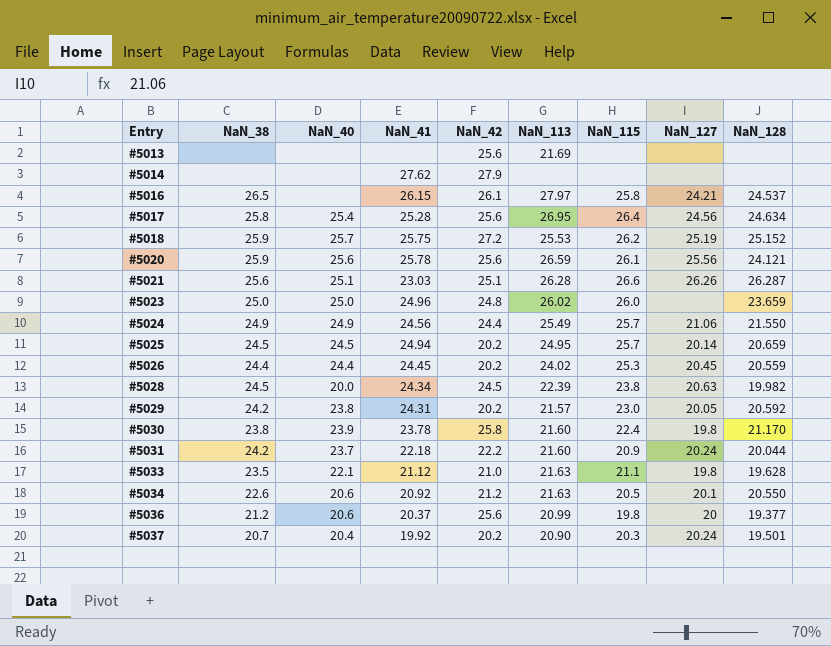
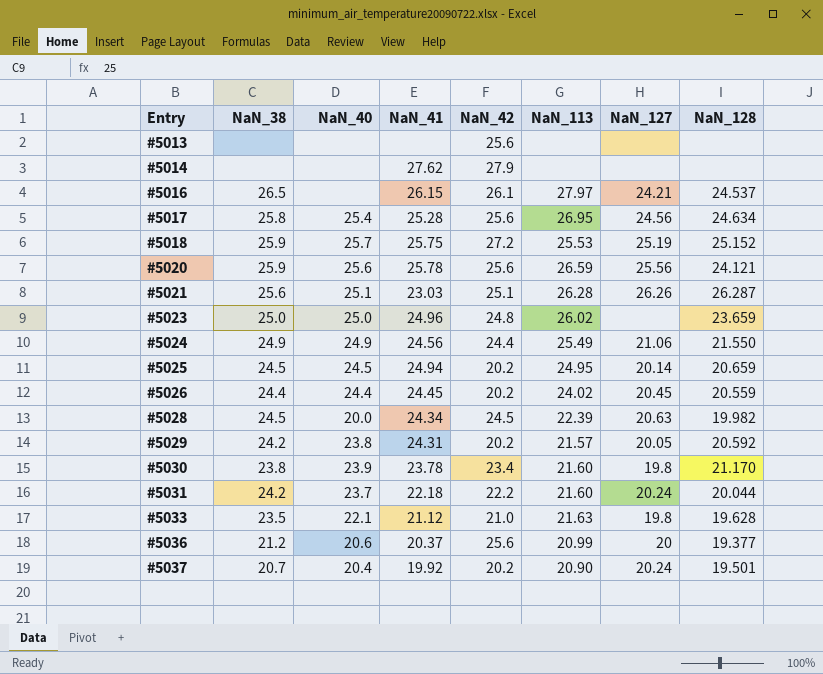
column NaN_115 | position: 7 -> none
row #5034: 22.6 | 20.6 | 20.92 | 21.2 | 21.63 | 20.5 | 20.1 | 20.550 -> none
#5013 | NaN_113: 21.69 -> none
#5030 | NaN_42: 25.8 -> 23.4

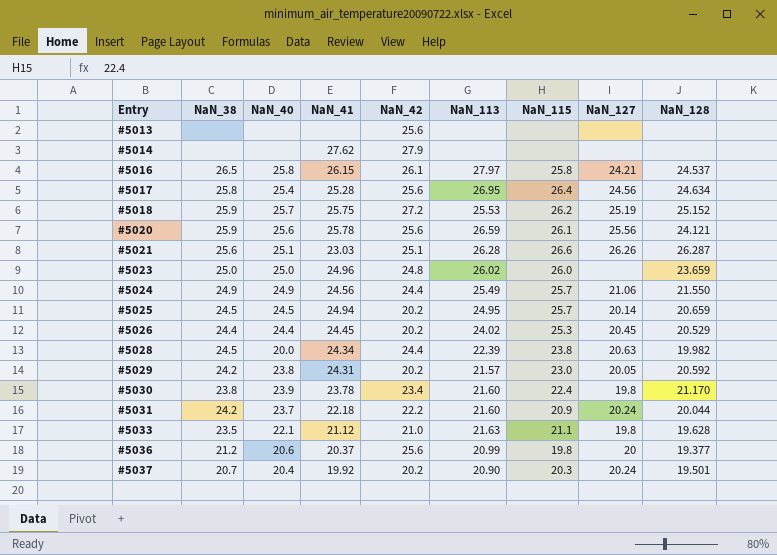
column NaN_115 | position: none -> 7
#5016 | NaN_40: none -> 25.8
#5026 | NaN_128: 20.559 -> 20.529
#5028 | NaN_42: 24.5 -> 24.4

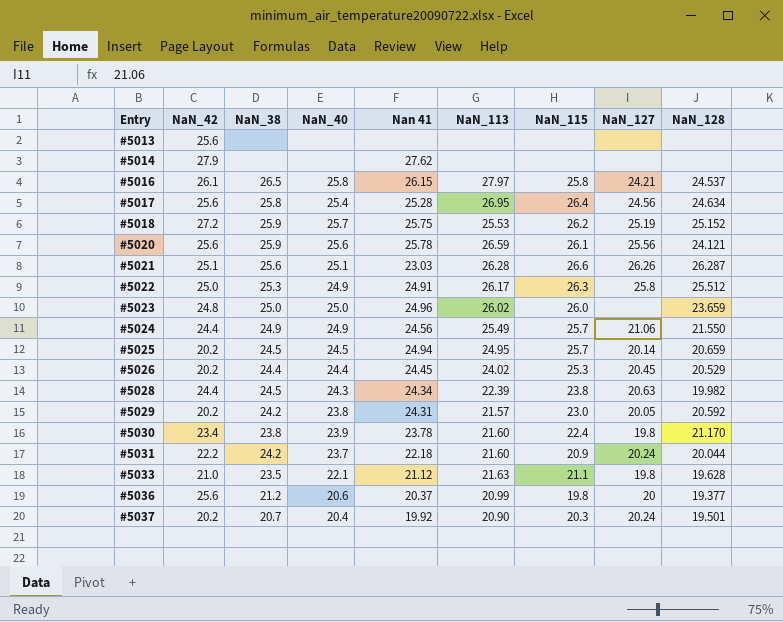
column NaN_42 | position: 5 -> 2
column name: NaN_41 -> Nan 41
row #5022: none -> 25.0 | 25.3 | 24.9 | 24.91 | 26.17 | 26.3 | 25.8 | 25.512
#5028 | NaN_40: 20.0 -> 24.3

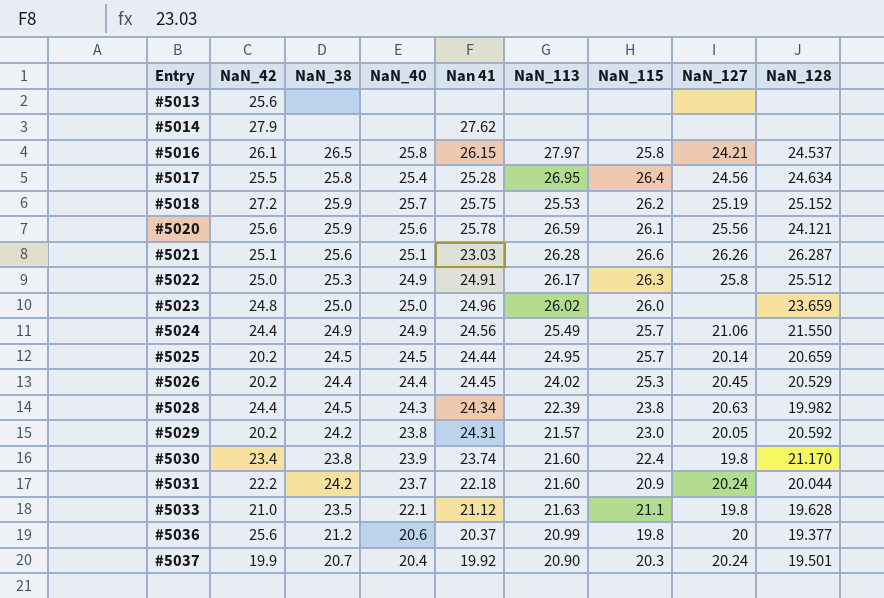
#5017 | NaN_42: 25.6 -> 25.5
#5025 | Nan 41: 24.94 -> 24.44
#5030 | Nan 41: 23.78 -> 23.74
#5037 | NaN_42: 20.2 -> 19.9

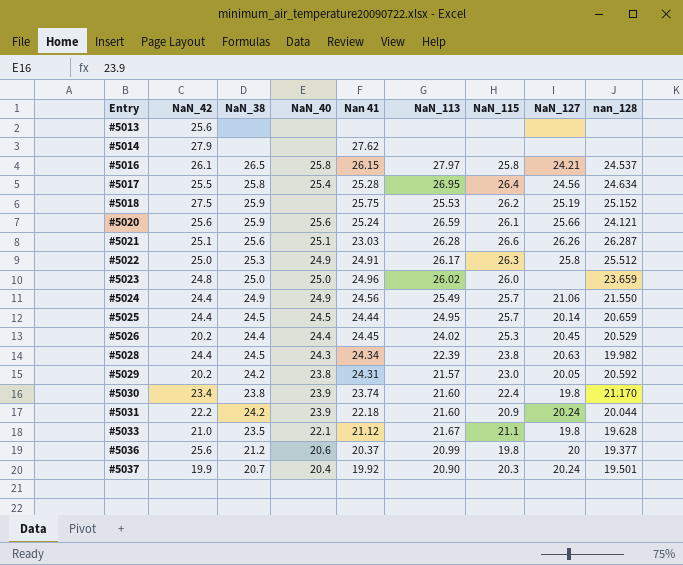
column name: NaN_128 -> nan_128
#5018 | NaN_42: 27.2 -> 27.5
#5018 | NaN_40: 25.7 -> none
#5020 | Nan 41: 25.78 -> 25.24
#5020 | NaN_127: 25.56 -> 25.66
#5025 | NaN_42: 20.2 -> 24.4
#5031 | NaN_40: 23.7 -> 23.9
#5033 | NaN_113: 21.63 -> 21.67

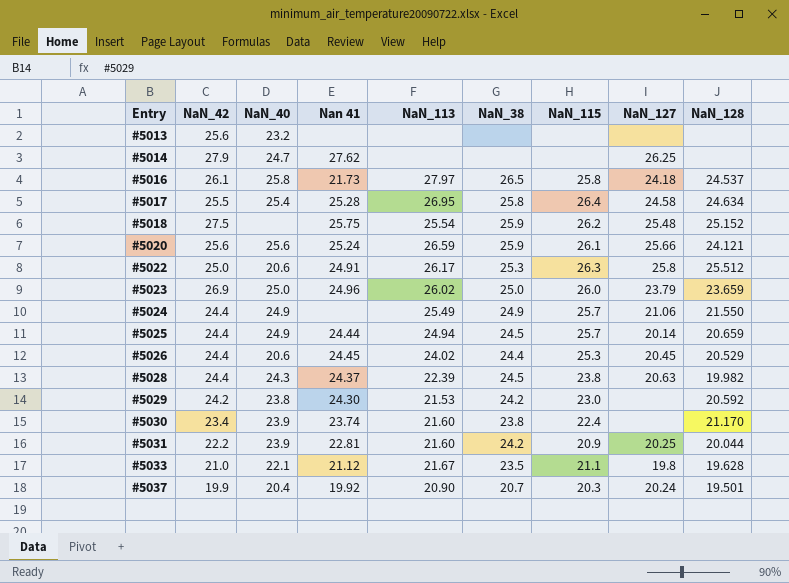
column NaN_38 | position: 3 -> 6
column name: nan_128 -> NaN_128
row #5021: 25.1 | 25.6 | 25.1 | 23.03 | 26.28 | 26.6 | 26.26 | 26.287 -> none
row #5036: 25.6 | 21.2 | 20.6 | 20.37 | 20.99 | 19.8 | 20 | 19.377 -> none
#5013 | NaN_40: none -> 23.2
#5014 | NaN_40: none -> 24.7
#5014 | NaN_127: none -> 26.25
#5016 | Nan 41: 26.15 -> 21.73
#5016 | NaN_127: 24.21 -> 24.18
#5017 | NaN_127: 24.56 -> 24.58
#5018 | NaN_113: 25.53 -> 25.54
#5018 | NaN_127: 25.19 -> 25.48
#5022 | NaN_40: 24.9 -> 20.6
#5023 | NaN_42: 24.8 -> 26.9
#5023 | NaN_127: none -> 23.79
#5024 | Nan 41: 24.56 -> none
#5025 | NaN_40: 24.5 -> 24.9
#5025 | NaN_113: 24.95 -> 24.94
#5026 | NaN_42: 20.2 -> 24.4
#5026 | NaN_40: 24.4 -> 20.6
#5028 | Nan 41: 24.34 -> 24.37
#5029 | NaN_42: 20.2 -> 24.2
#5029 | Nan 41: 24.31 -> 24.30
#5029 | NaN_113: 21.57 -> 21.53
#5029 | NaN_127: 20.05 -> none
#5030 | NaN_127: 19.8 -> none
#5031 | Nan 41: 22.18 -> 22.81
#5031 | NaN_127: 20.24 -> 20.25

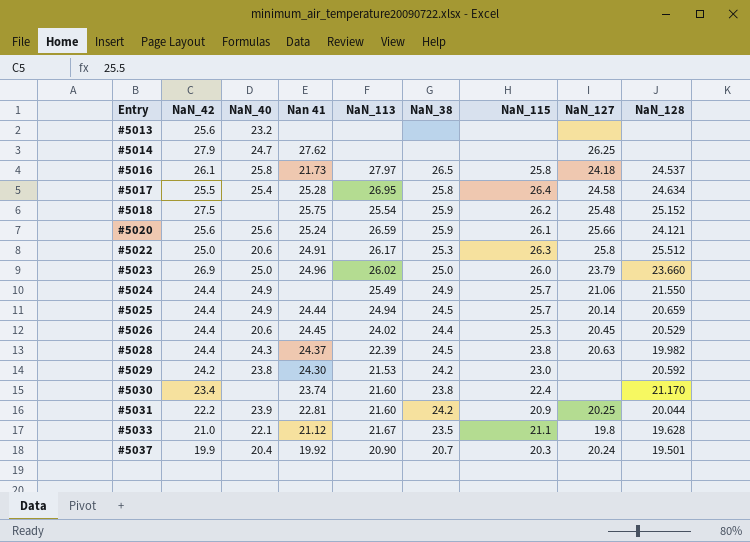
#5023 | NaN_128: 23.659 -> 23.660
#5030 | NaN_40: 23.9 -> none

